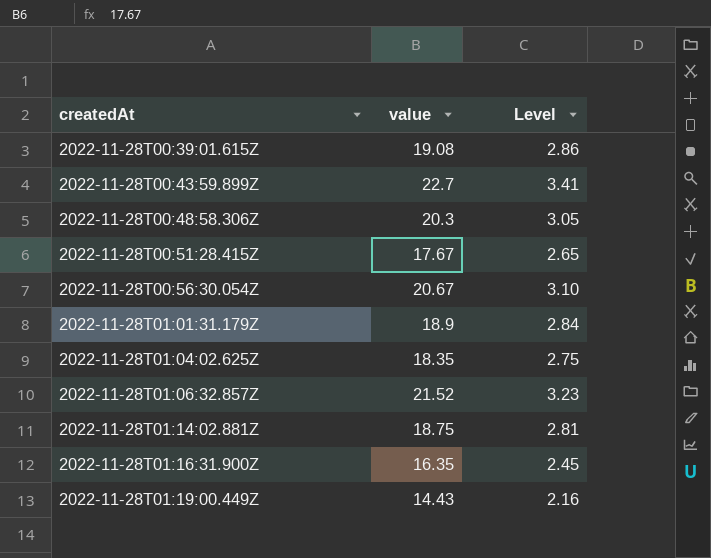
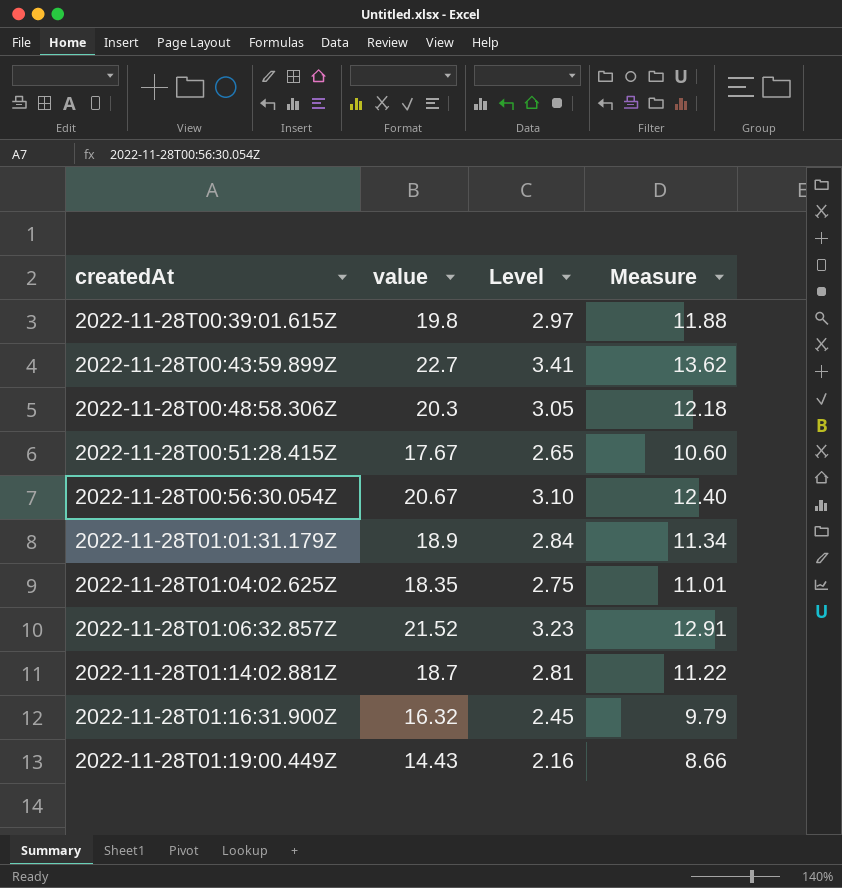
column Measure | formula: none -> [value] * 0.6
2022-11-28T00:39:01.615Z | value: 19.08 -> 19.8
2022-11-28T00:39:01.615Z | Level: 2.86 -> 2.97
2022-11-28T01:14:02.881Z | value: 18.75 -> 18.7
2022-11-28T01:16:31.900Z | value: 16.35 -> 16.32

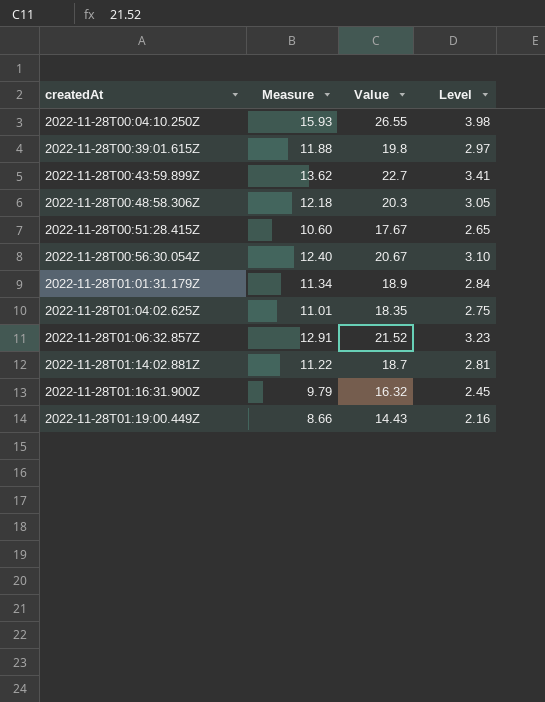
column Measure | position: 4 -> 2
column name: value -> Value
row 2022-11-28T00:04:10.250Z: none -> 15.93 | 26.55 | 3.98

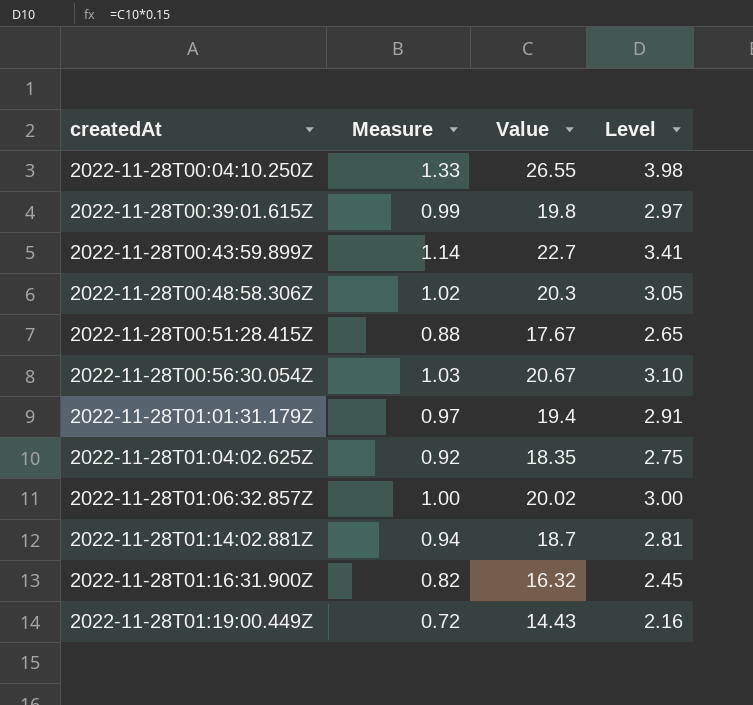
column Measure | formula: [Value] * 0.6 -> [Value] * 0.05
2022-11-28T01:01:31.179Z | Value: 18.9 -> 19.4
2022-11-28T01:01:31.179Z | Level: 2.84 -> 2.91
2022-11-28T01:06:32.857Z | Value: 21.52 -> 20.02
2022-11-28T01:06:32.857Z | Level: 3.23 -> 3.00

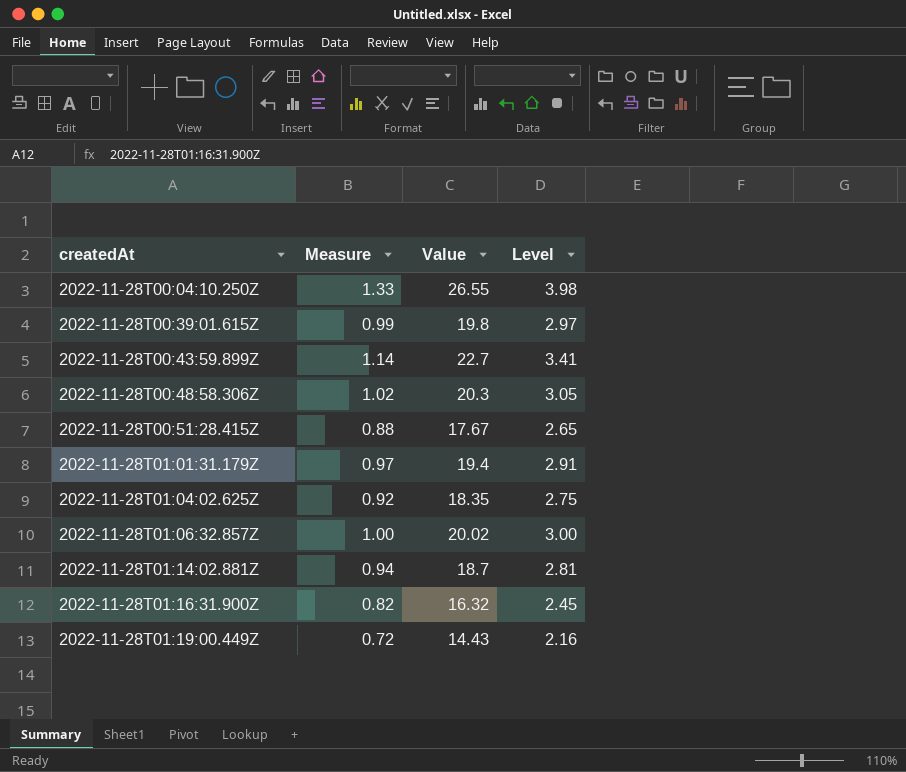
row 2022-11-28T00:56:30.054Z: 1.03 | 20.67 | 3.10 -> none

